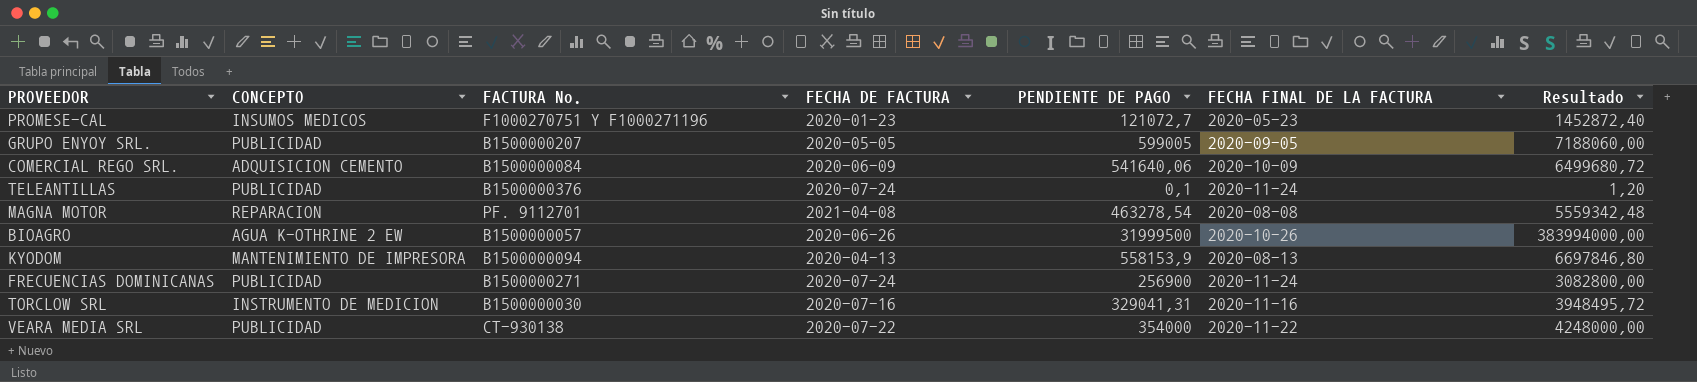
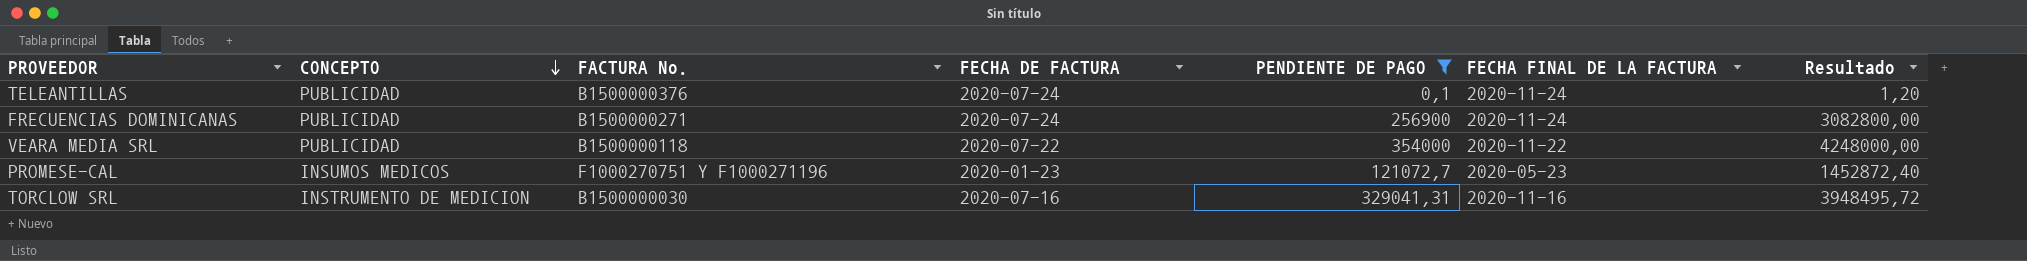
filter: none -> PENDIENTE DE PAGO <= 354000
row order: none -> CONCEPTO descending
VEARA MEDIA SRL | FACTURA No.: CT-930138 -> B1500000118

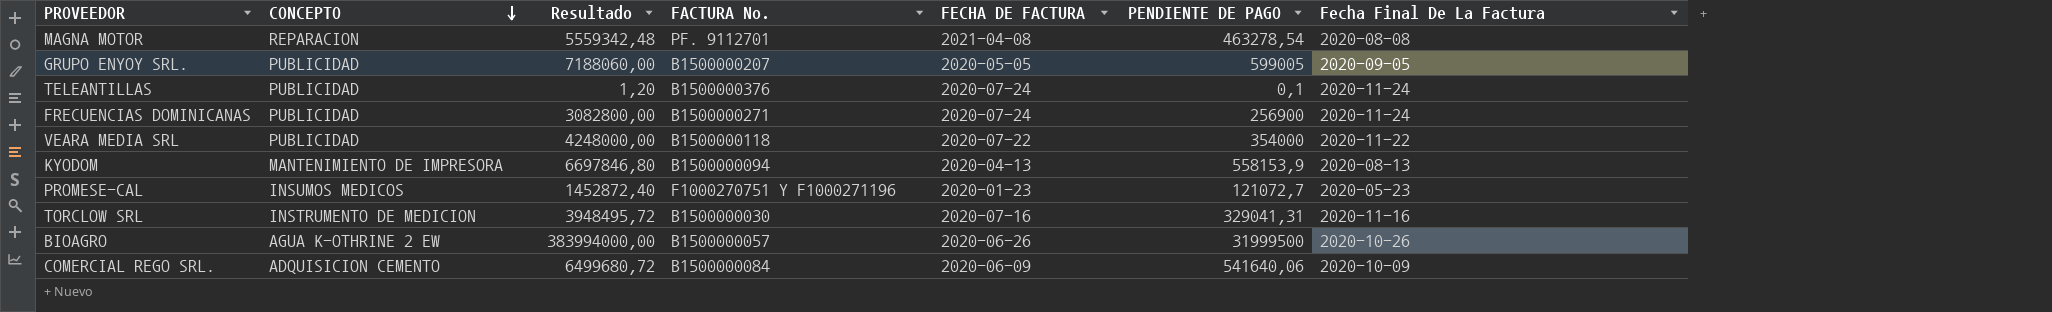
filter: PENDIENTE DE PAGO <= 354000 -> none
column Resultado | position: 7 -> 3
column name: FECHA FINAL DE LA FACTURA -> Fecha Final De La Factura

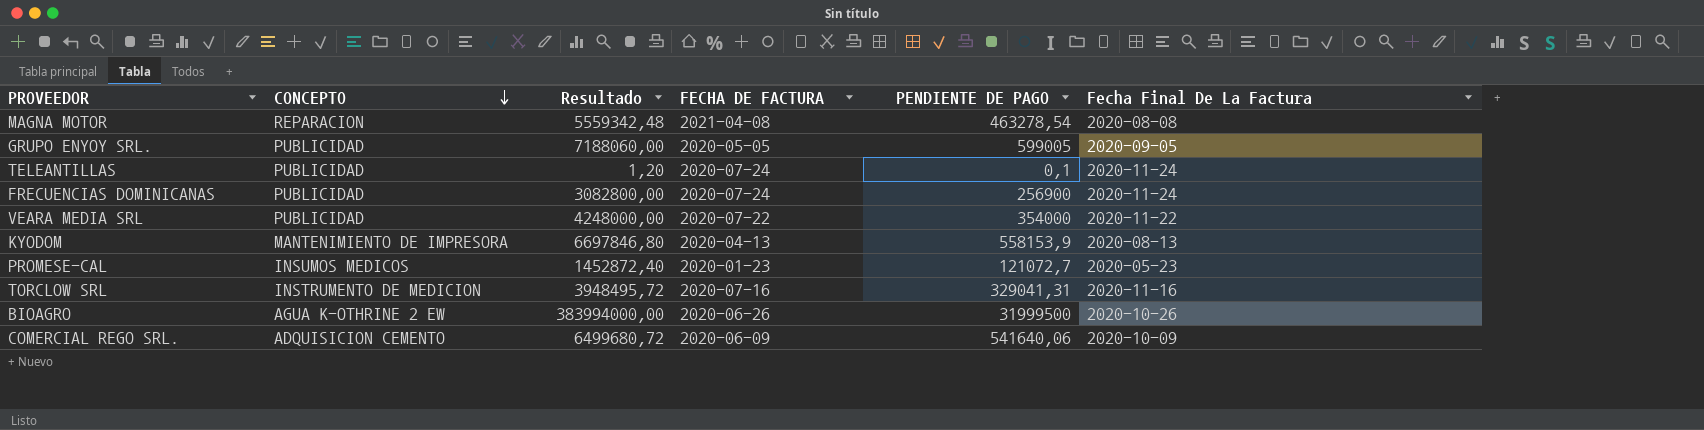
column FACTURA No. | position: 4 -> none

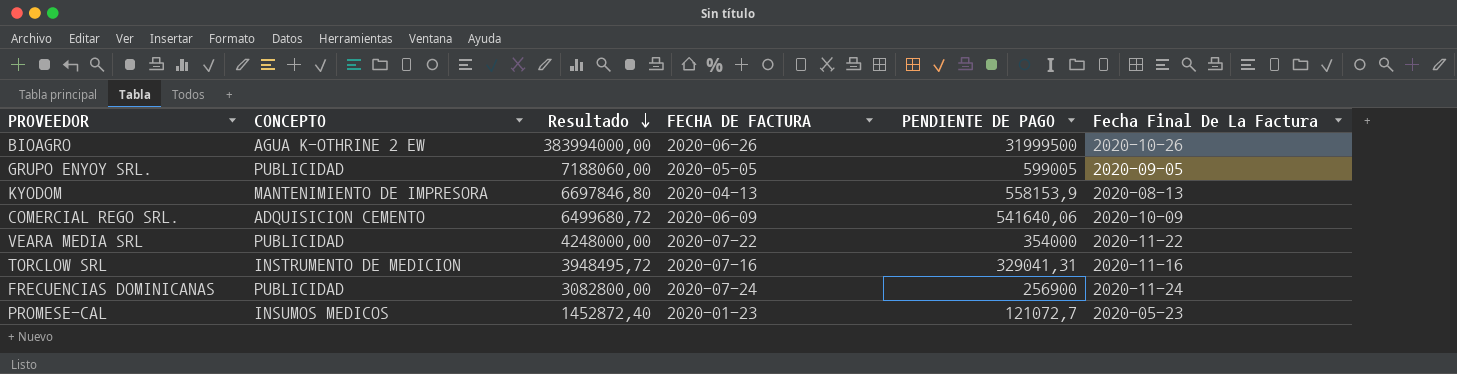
row order: CONCEPTO descending -> Resultado descending
row MAGNA MOTOR: REPARACION | 5559342,48 | 2021-04-08 | 463278,54 | 2020-08-08 -> none
row TELEANTILLAS: PUBLICIDAD | 1,20 | 2020-07-24 | 0,1 | 2020-11-24 -> none

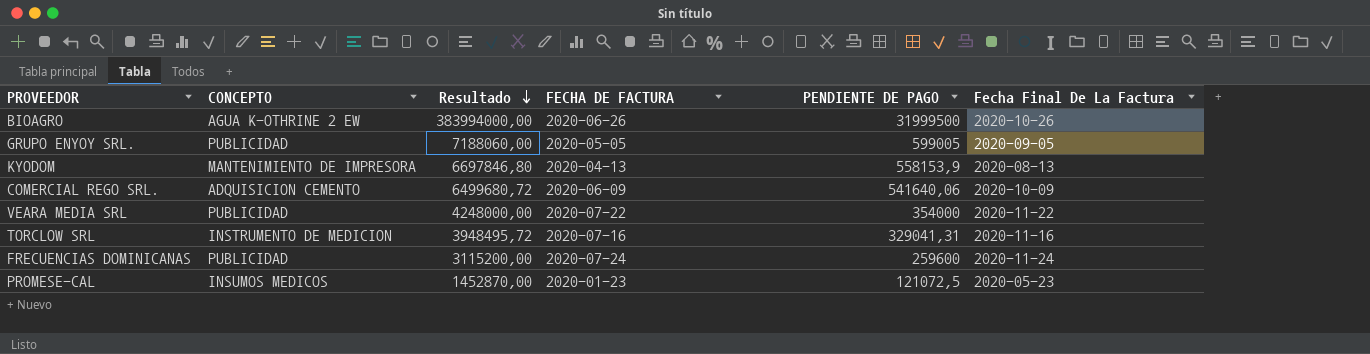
FRECUENCIAS DOMINICANAS | Resultado: 3082800,00 -> 3115200,00
FRECUENCIAS DOMINICANAS | PENDIENTE DE PAGO: 256900 -> 259600
PROMESE-CAL | Resultado: 1452872,40 -> 1452870,00
PROMESE-CAL | PENDIENTE DE PAGO: 121072,7 -> 121072,5

